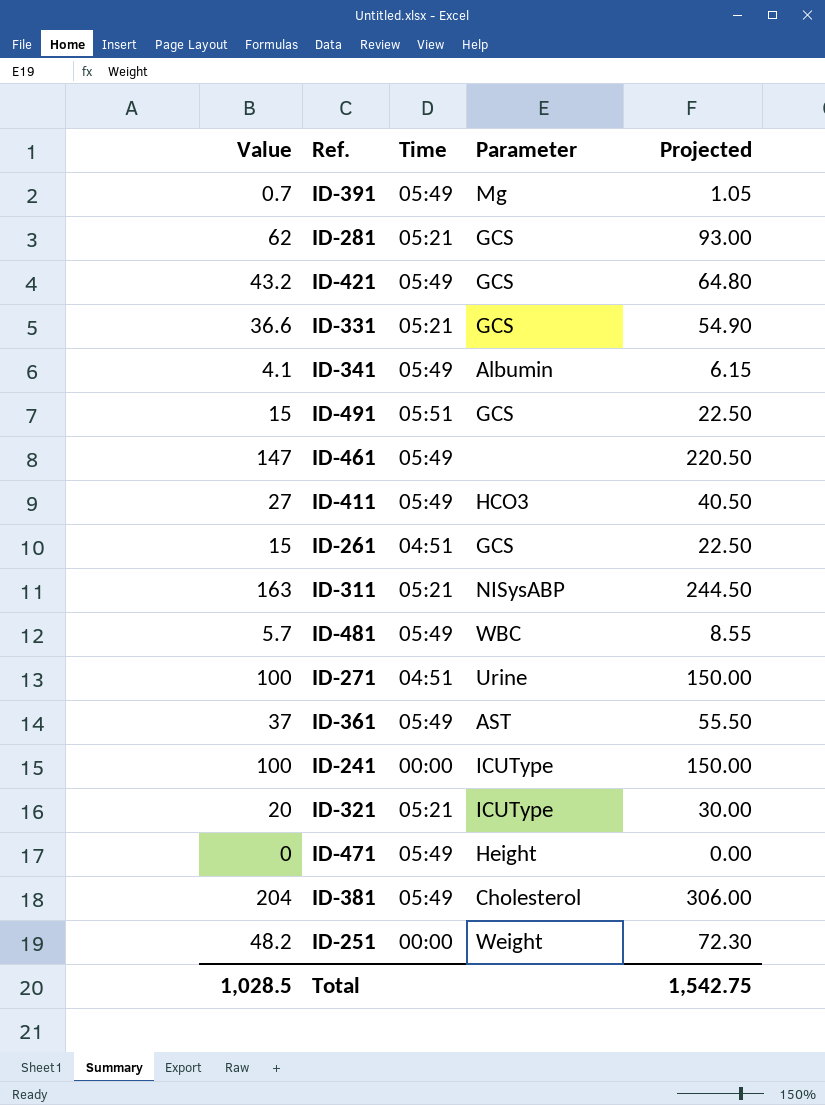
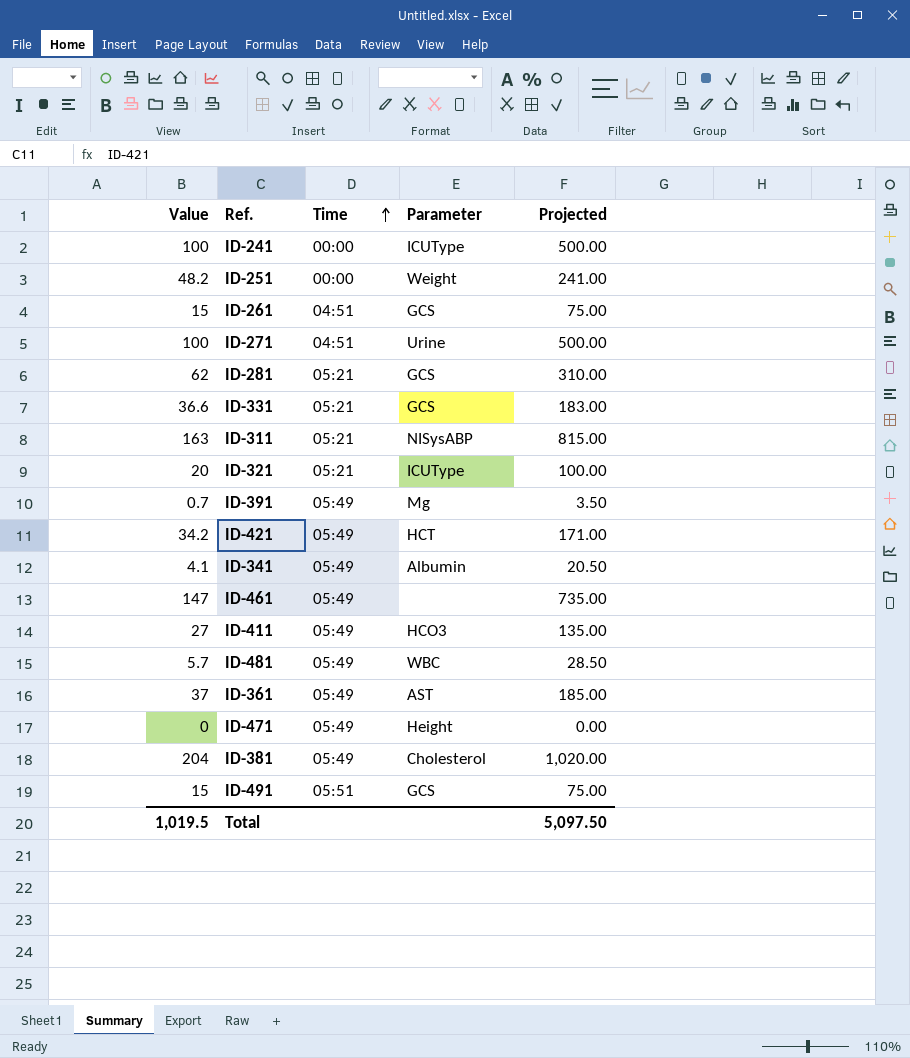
row order: none -> Time ascending
column Projected | formula: [Value] * 1.5 -> [Value] * 5
ID-421 | Value: 43.2 -> 34.2
ID-421 | Parameter: GCS -> HCT
Total | Value: 1,028.5 -> 1,019.5
Total | Projected: 1,542.75 -> 5,097.50

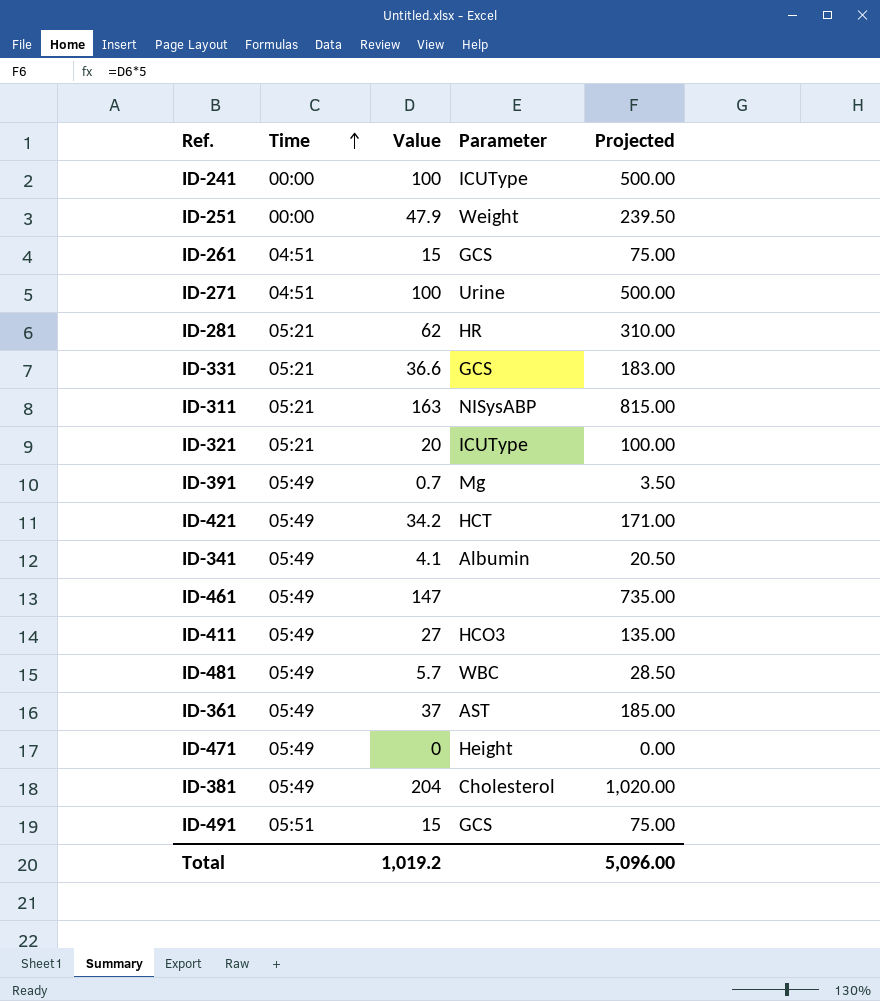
column Value | position: 1 -> 3
ID-251 | Value: 48.2 -> 47.9
ID-251 | Projected: 241.00 -> 239.50
ID-281 | Parameter: GCS -> HR
Total | Value: 1,019.5 -> 1,019.2
Total | Projected: 5,097.50 -> 5,096.00

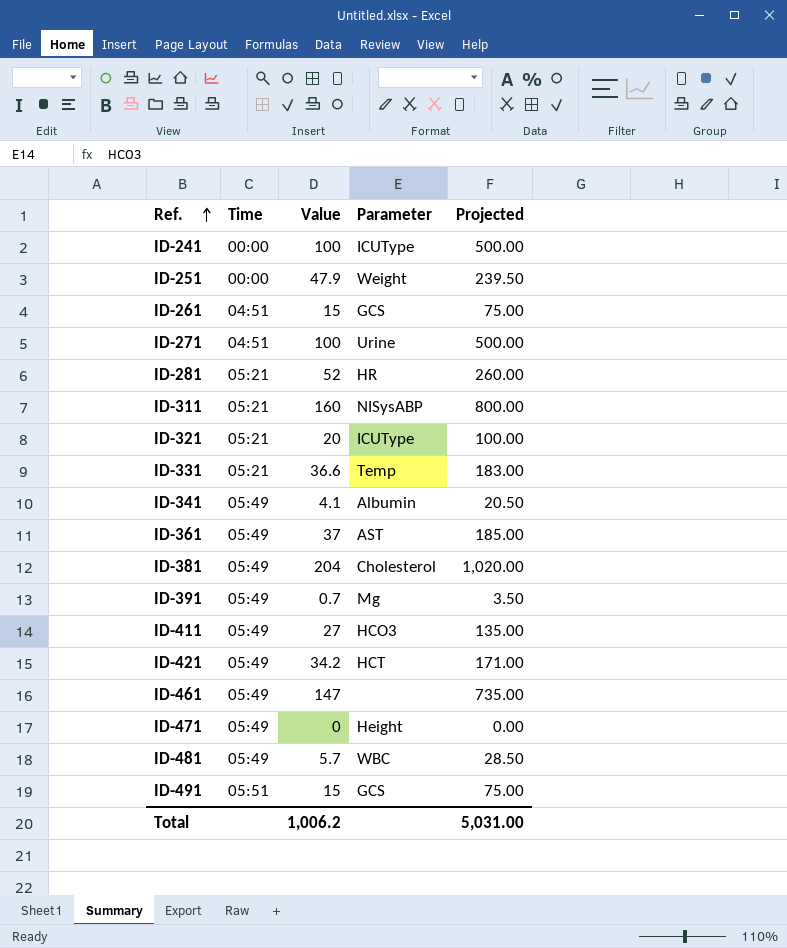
row order: Time ascending -> Ref. ascending
ID-281 | Value: 62 -> 52
ID-281 | Projected: 310.00 -> 260.00
ID-311 | Value: 163 -> 160
ID-311 | Projected: 815.00 -> 800.00
ID-331 | Parameter: GCS -> Temp
Total | Value: 1,019.2 -> 1,006.2
Total | Projected: 5,096.00 -> 5,031.00

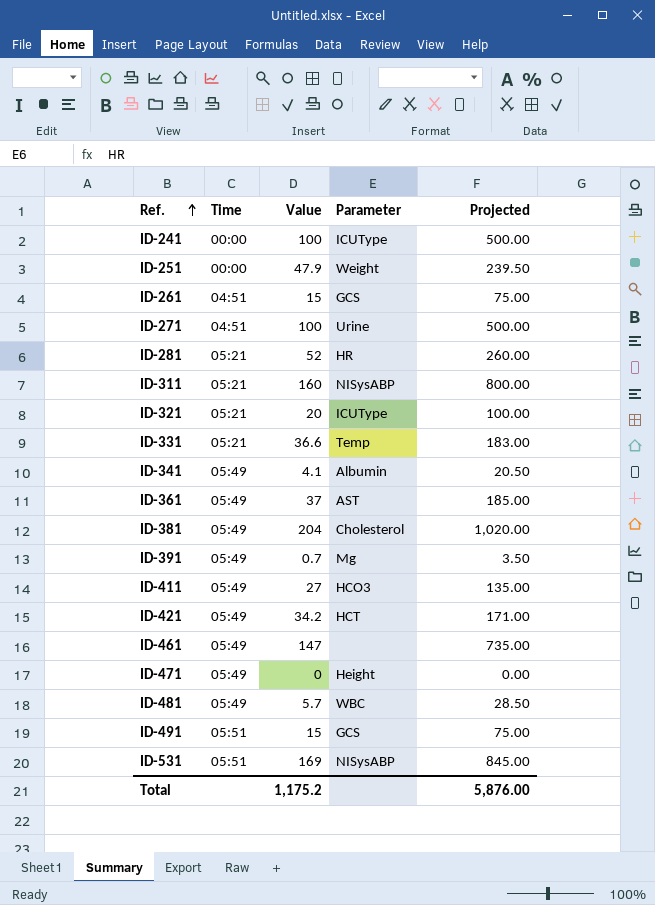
row ID-531: none -> 05:51 | 169 | NISysABP | 845.00
Total | Value: 1,006.2 -> 1,175.2
Total | Projected: 5,031.00 -> 5,876.00

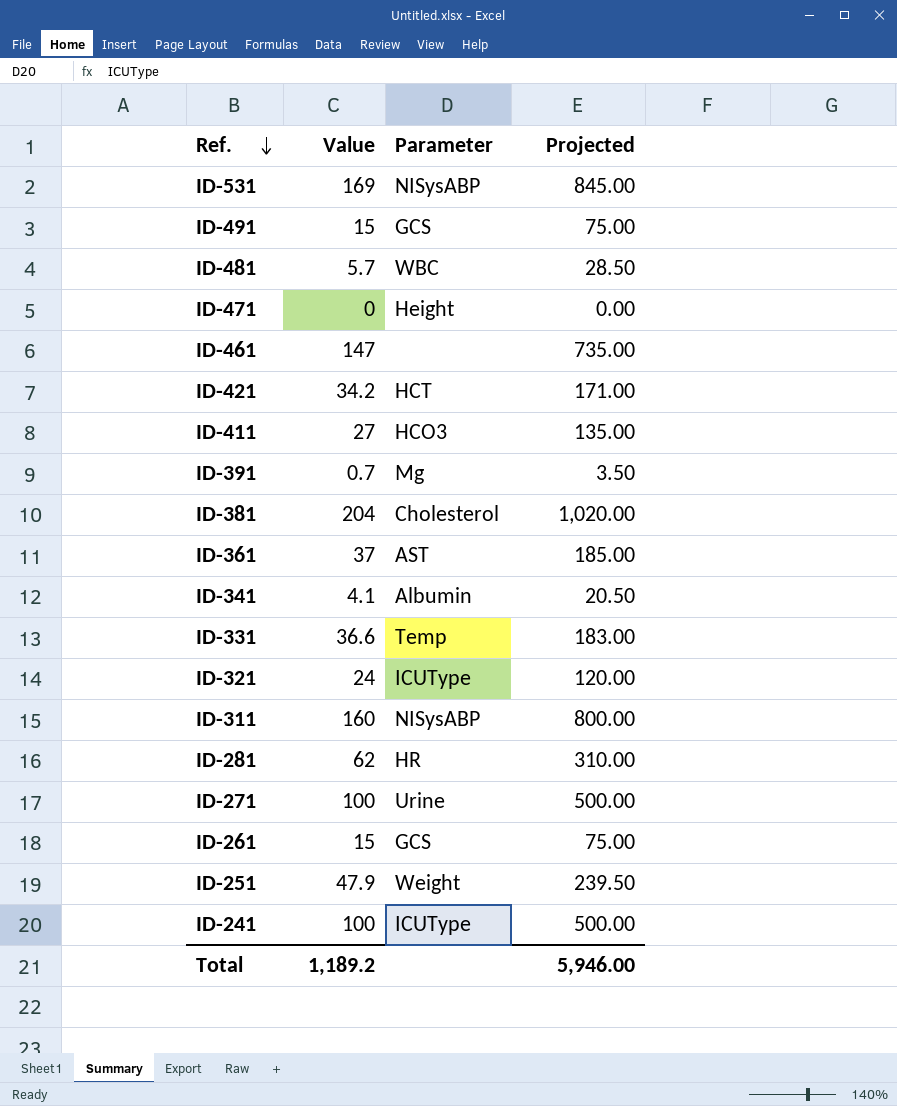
row order: Ref. ascending -> Ref. descending
column Time | position: 2 -> none
ID-321 | Value: 20 -> 24
ID-321 | Projected: 100.00 -> 120.00
ID-281 | Value: 52 -> 62
ID-281 | Projected: 260.00 -> 310.00
Total | Value: 1,175.2 -> 1,189.2
Total | Projected: 5,876.00 -> 5,946.00

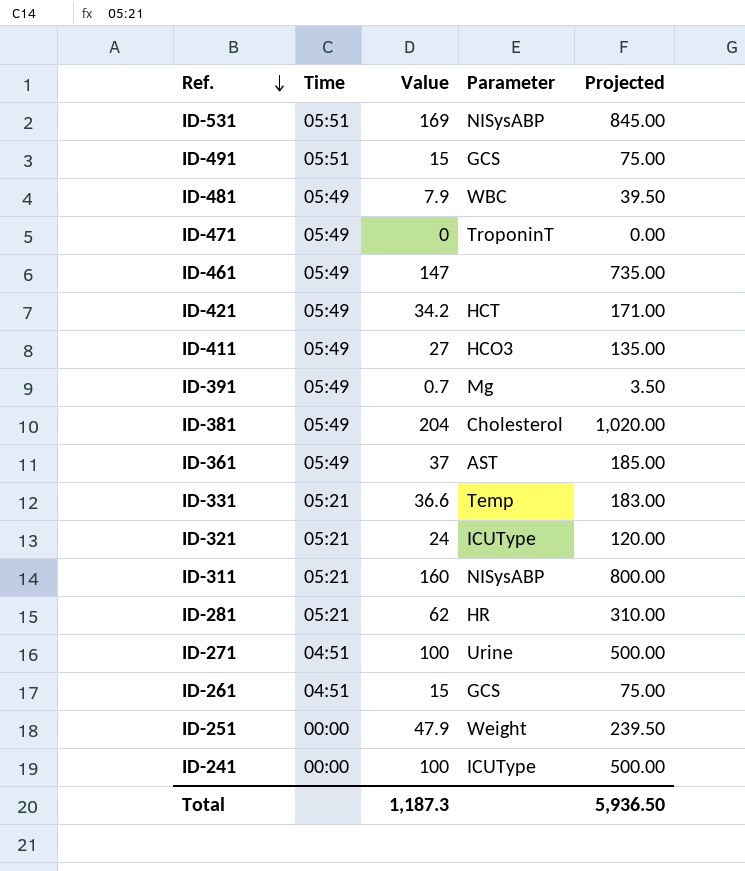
column Time | position: none -> 2
row ID-341: 4.1 | Albumin | 20.50 -> none
ID-481 | Value: 5.7 -> 7.9
ID-481 | Projected: 28.50 -> 39.50
ID-471 | Parameter: Height -> TroponinT
Total | Value: 1,189.2 -> 1,187.3
Total | Projected: 5,946.00 -> 5,936.50

